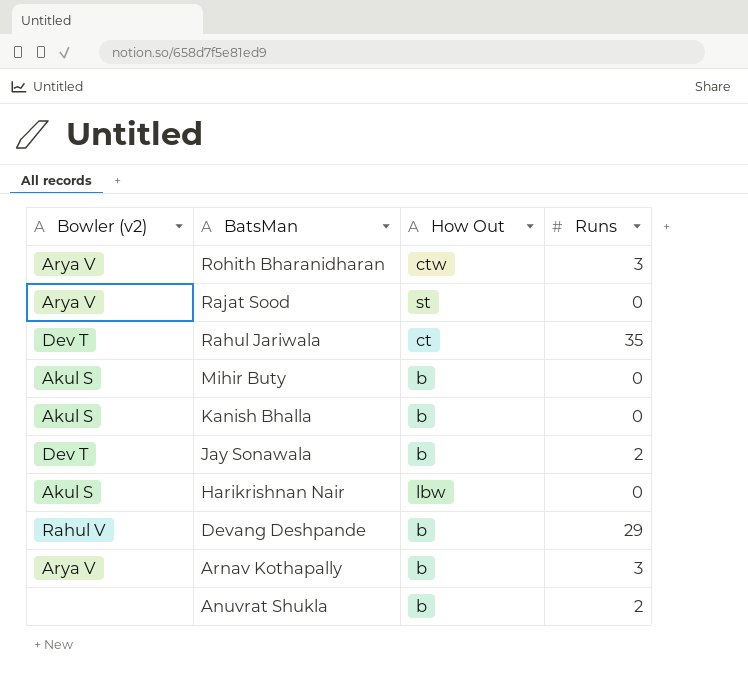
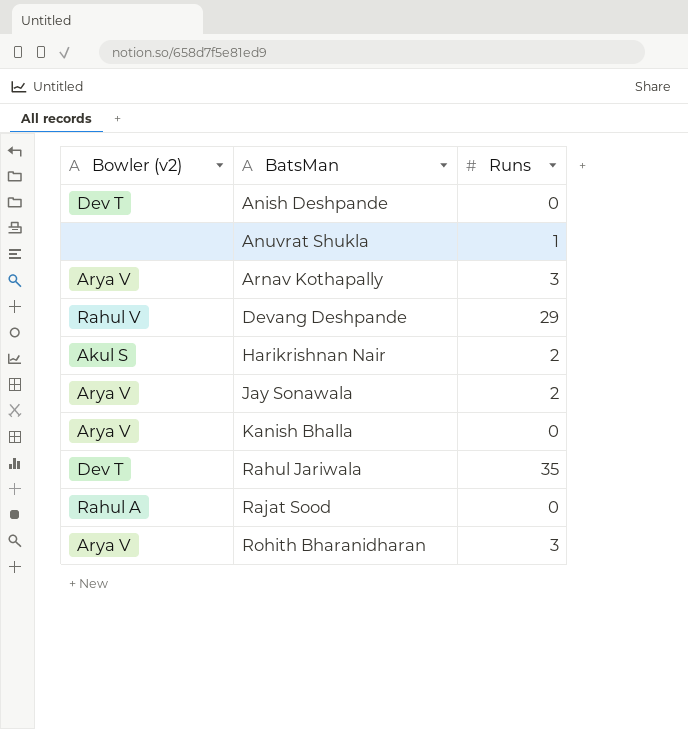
row order: BatsMan descending -> BatsMan ascending
column How Out | position: 3 -> none
row Mihir Buty: Akul S | b | 0 -> none
row Anish Deshpande: none -> Dev T | 0
Anuvrat Shukla | Runs: 2 -> 1
Harikrishnan Nair | Runs: 0 -> 2
Jay Sonawala | Bowler (v2): Dev T -> Arya V
Kanish Bhalla | Bowler (v2): Akul S -> Arya V
Rajat Sood | Bowler (v2): Arya V -> Rahul A

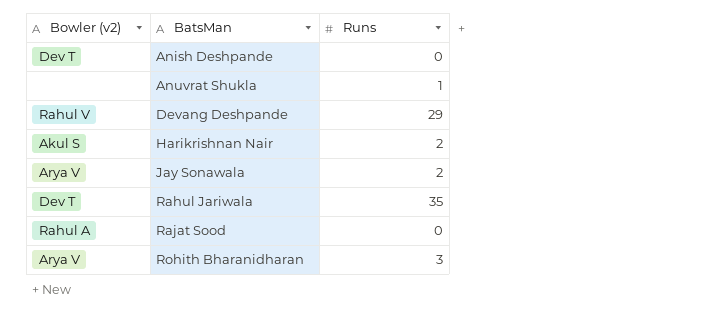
row Arnav Kothapally: Arya V | 3 -> none
row Kanish Bhalla: Arya V | 0 -> none

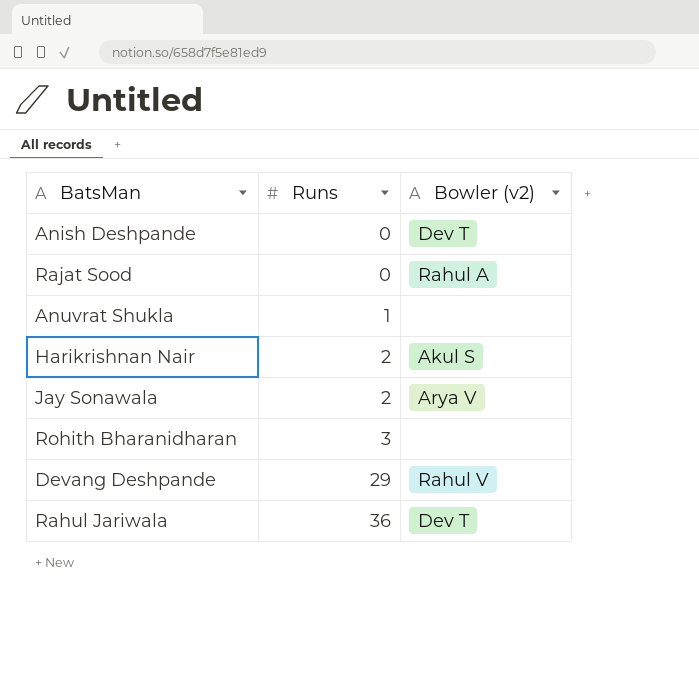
row order: BatsMan ascending -> Runs ascending
column Bowler (v2) | position: 1 -> 3
Rohith Bharanidharan | Bowler (v2): Arya V -> none
Rahul Jariwala | Runs: 35 -> 36

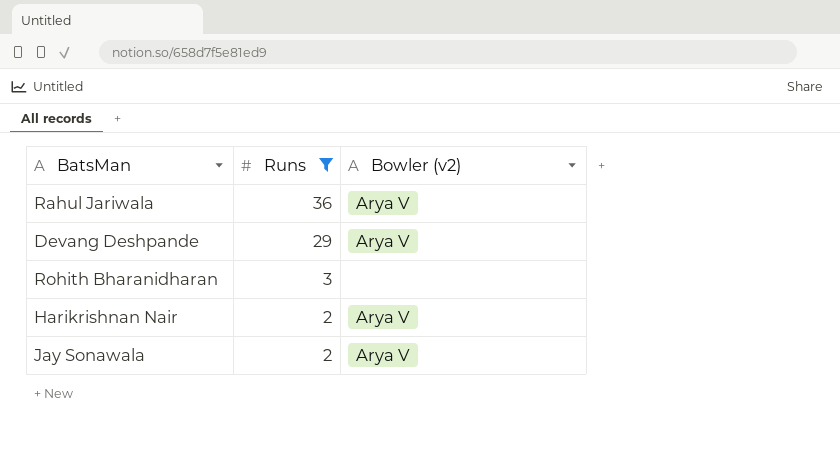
filter: none -> Runs >= 2
row order: Runs ascending -> Runs descending
Rahul Jariwala | Bowler (v2): Dev T -> Arya V
Devang Deshpande | Bowler (v2): Rahul V -> Arya V
Harikrishnan Nair | Bowler (v2): Akul S -> Arya V

